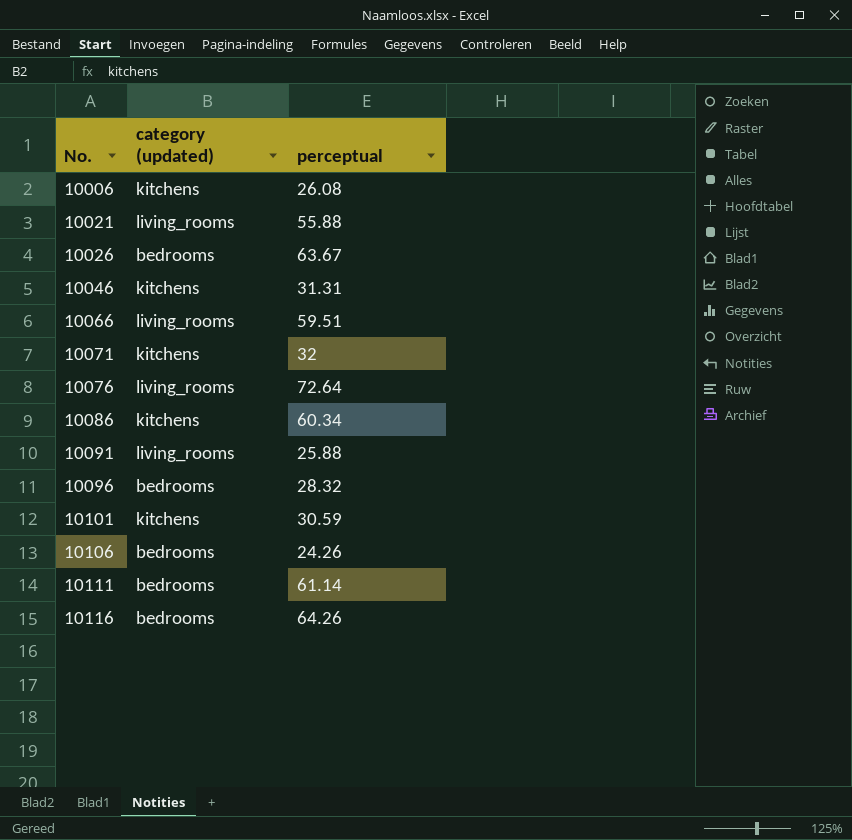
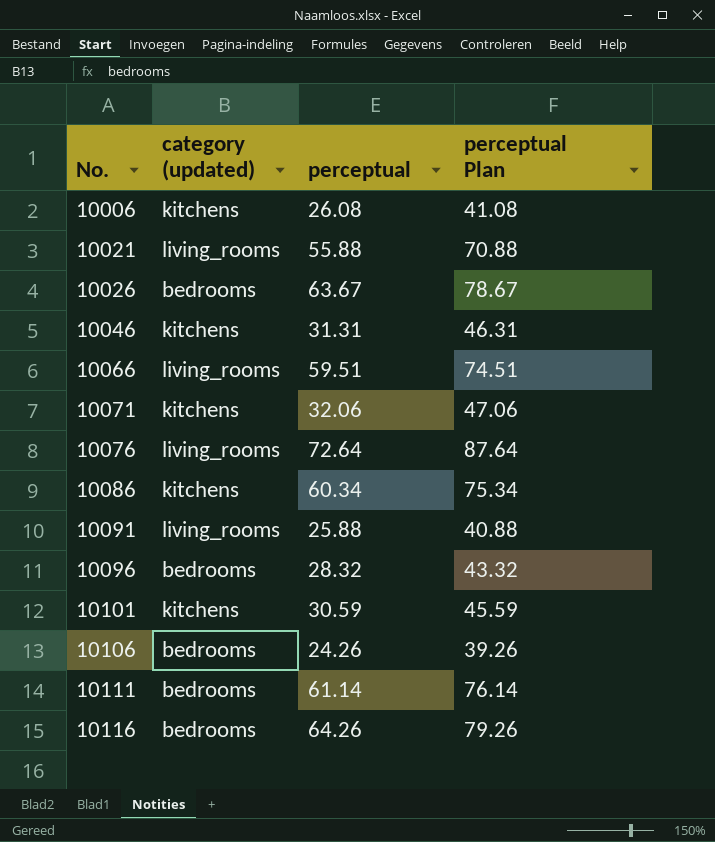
column perceptual Plan | formula: none -> [perceptual] + 15
10071 | perceptual: 32 -> 32.06

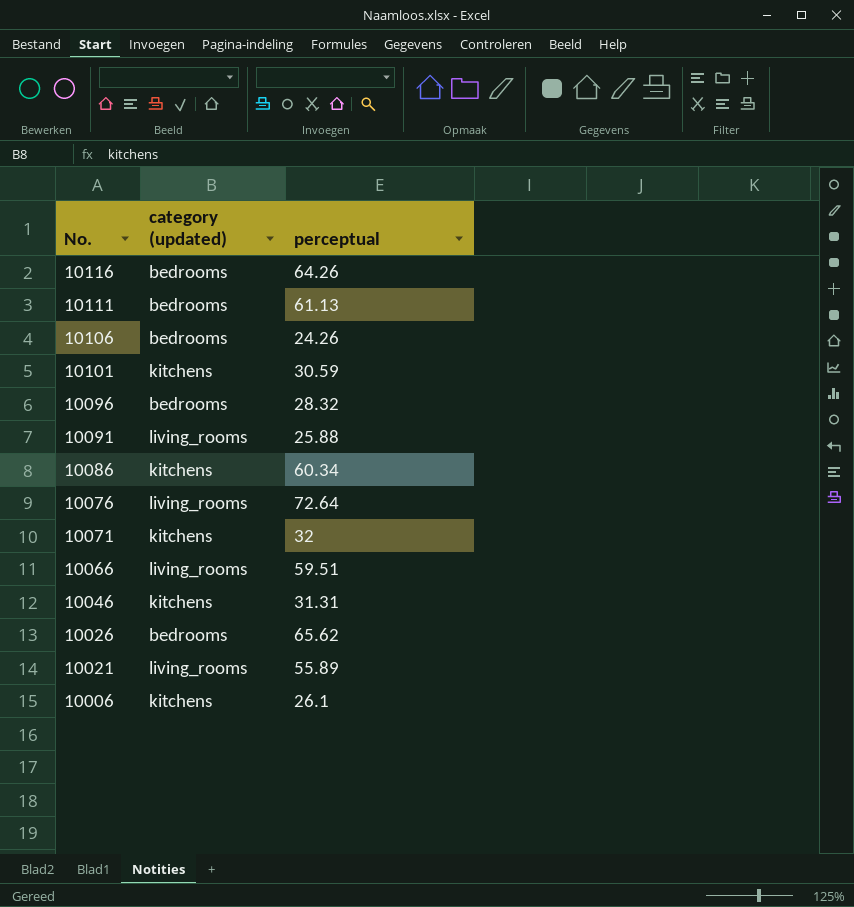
row order: No. ascending -> No. descending
column perceptual Plan | formula: [perceptual] + 15 -> none
10111 | perceptual: 61.14 -> 61.13
10071 | perceptual: 32.06 -> 32
10026 | perceptual: 63.67 -> 65.62
10021 | perceptual: 55.88 -> 55.89
10006 | perceptual: 26.08 -> 26.1

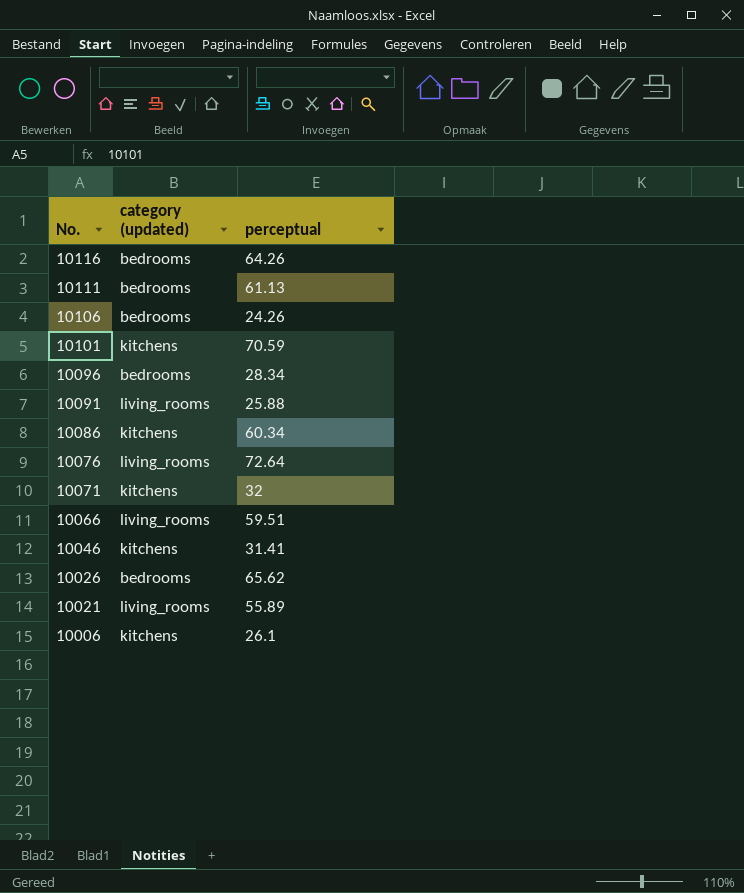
10101 | perceptual: 30.59 -> 70.59
10096 | perceptual: 28.32 -> 28.34
10046 | perceptual: 31.31 -> 31.41

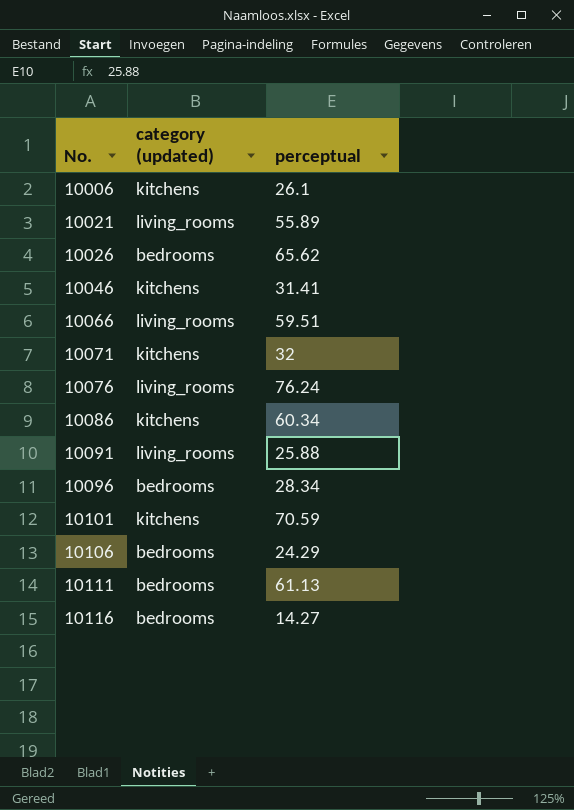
row order: No. descending -> No. ascending
10076 | perceptual: 72.64 -> 76.24
10106 | perceptual: 24.26 -> 24.29
10116 | perceptual: 64.26 -> 14.27

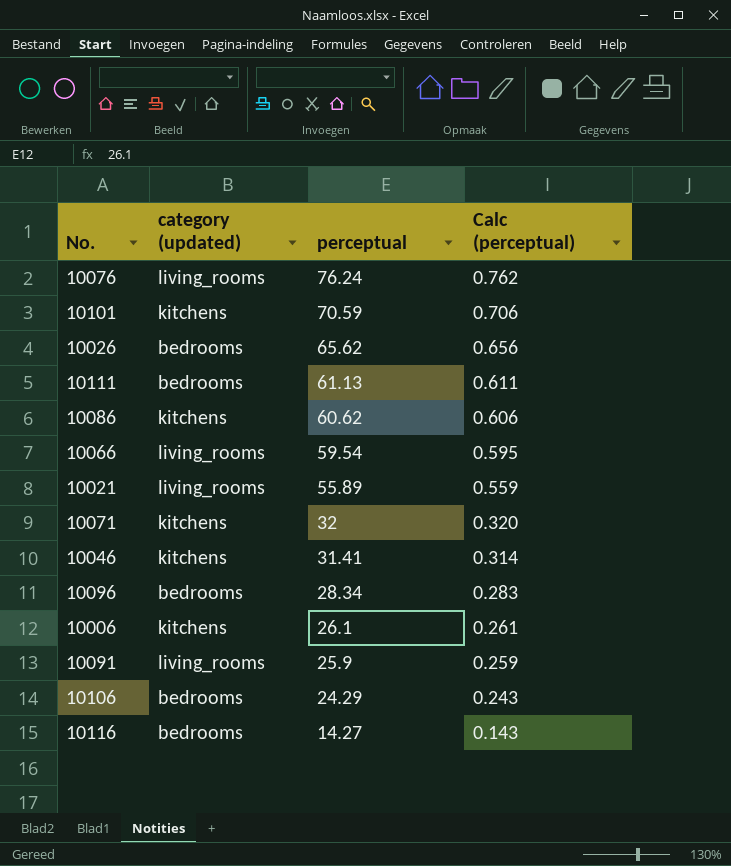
row order: No. ascending -> perceptual descending
column Calc (perceptual) | formula: none -> [perceptual] * 0.01
10086 | perceptual: 60.34 -> 60.62
10066 | perceptual: 59.51 -> 59.54
10091 | perceptual: 25.88 -> 25.9

